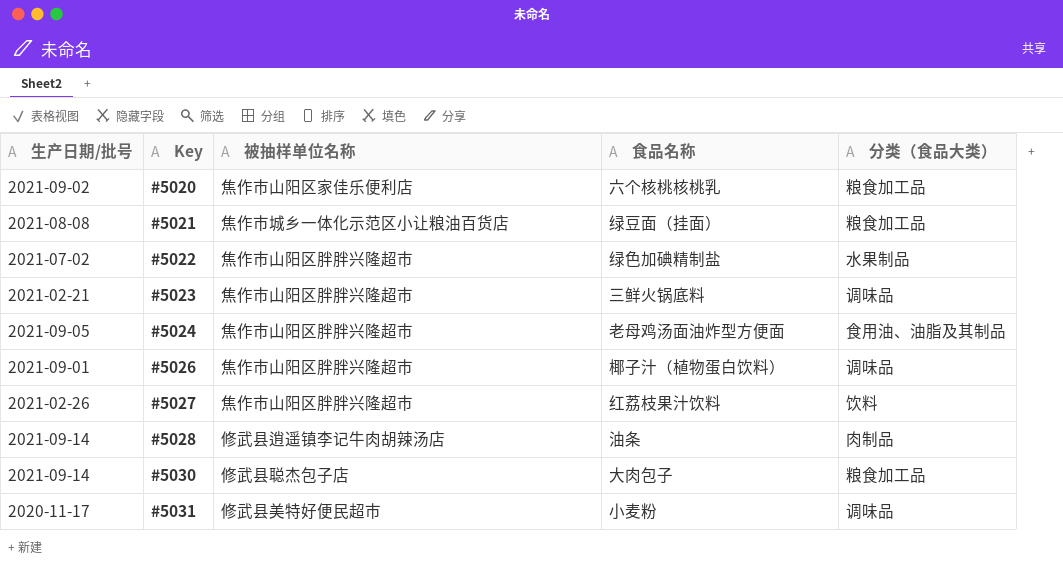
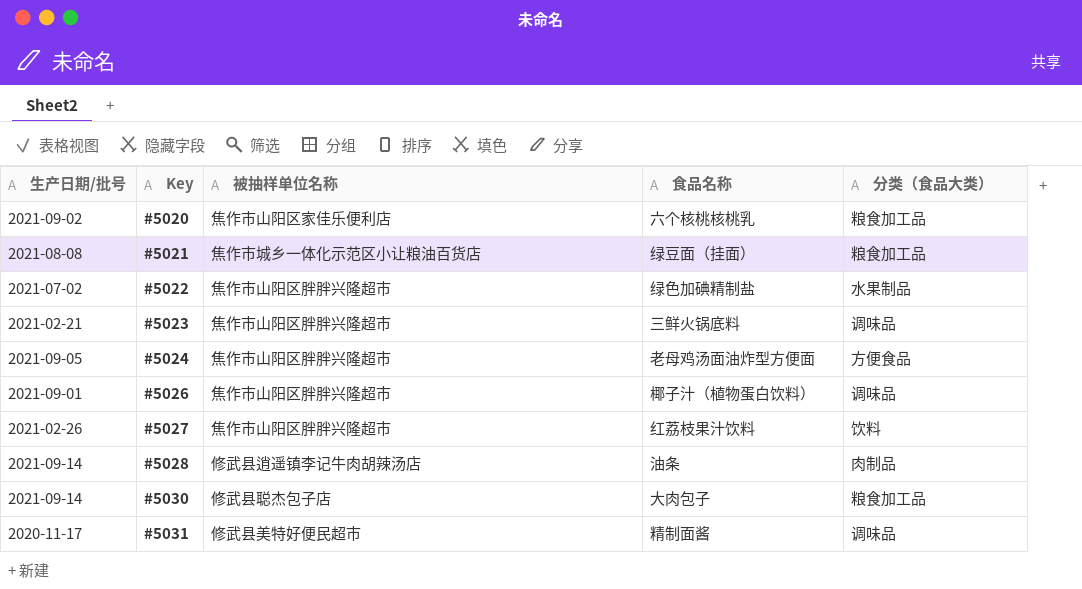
#5024 | 分类（食品大类）: 食用油、油脂及其制品 -> 方便食品
#5031 | 食品名称: 小麦粉 -> 精制面酱

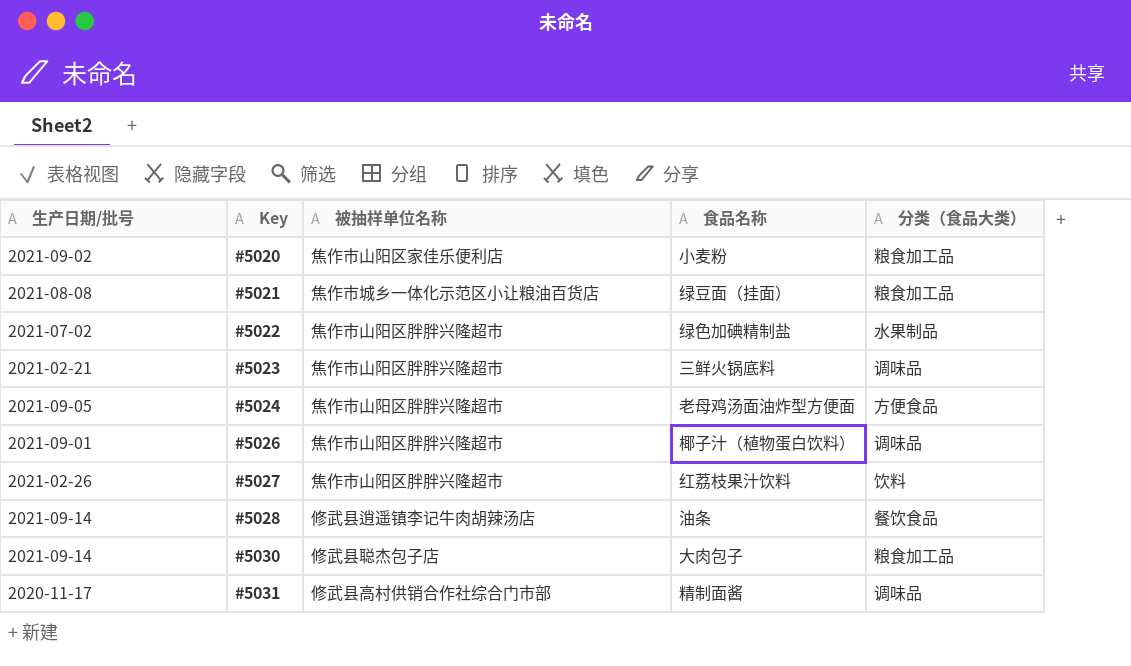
#5020 | 食品名称: 六个核桃核桃乳 -> 小麦粉
#5028 | 分类（食品大类）: 肉制品 -> 餐饮食品
#5031 | 被抽样单位名称: 修武县美特好便民超市 -> 修武县高村供销合作社综合门市部

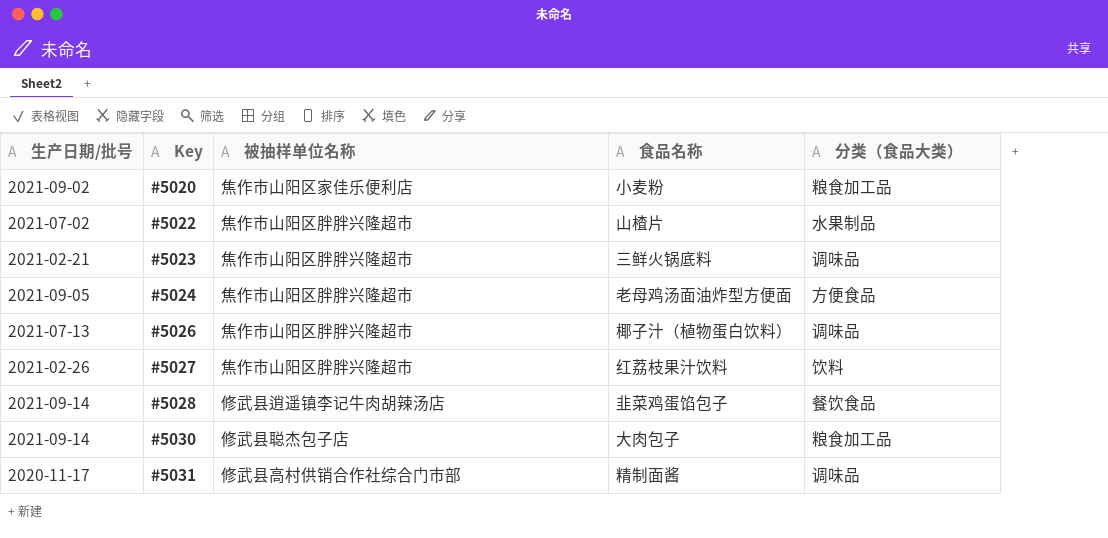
row #5021: 2021-08-08 | 焦作市城乡一体化示范区小让粮油百货店 | 绿豆面（挂面） | 粮食加工品 -> none
#5022 | 食品名称: 绿色加碘精制盐 -> 山楂片
#5026 | 生产日期/批号: 2021-09-01 -> 2021-07-13
#5028 | 食品名称: 油条 -> 韭菜鸡蛋馅包子

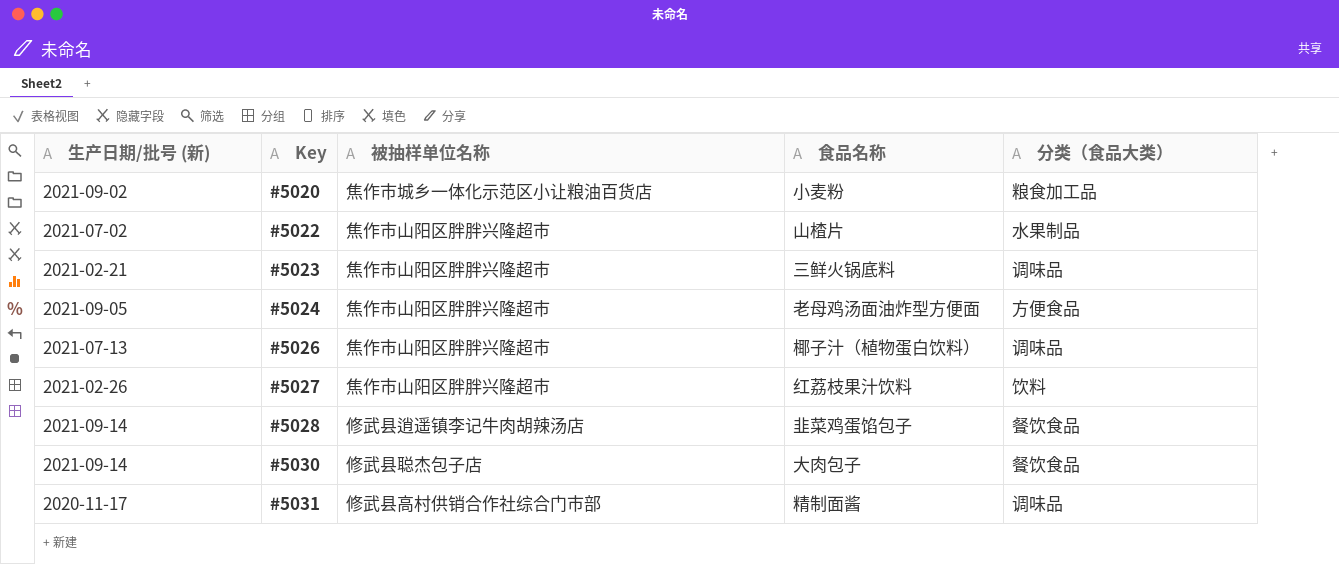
column name: 生产日期/批号 -> 生产日期/批号 (新)
#5020 | 被抽样单位名称: 焦作市山阳区家佳乐便利店 -> 焦作市城乡一体化示范区小让粮油百货店
#5030 | 分类（食品大类）: 粮食加工品 -> 餐饮食品

